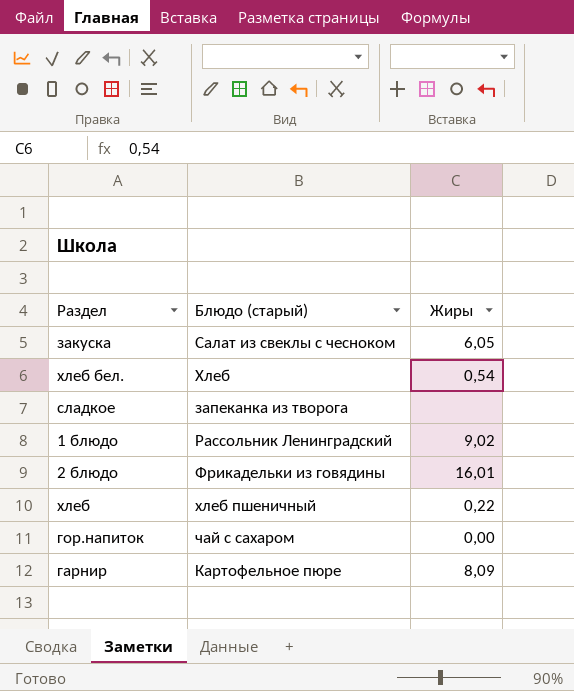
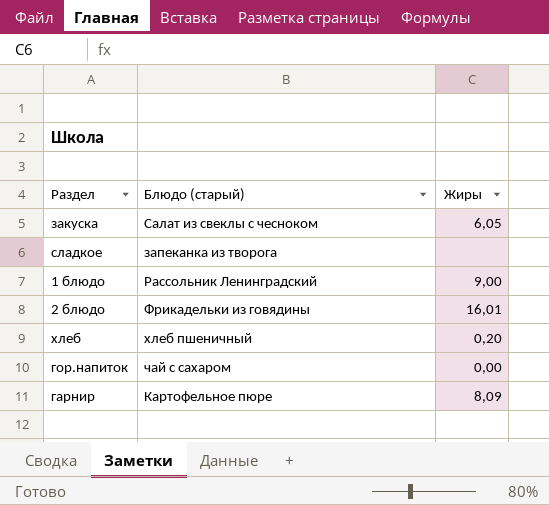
row хлеб бел.: Хлеб | 0,54 -> none
1 блюдо | Жиры: 9,02 -> 9,00
хлеб | Жиры: 0,22 -> 0,20

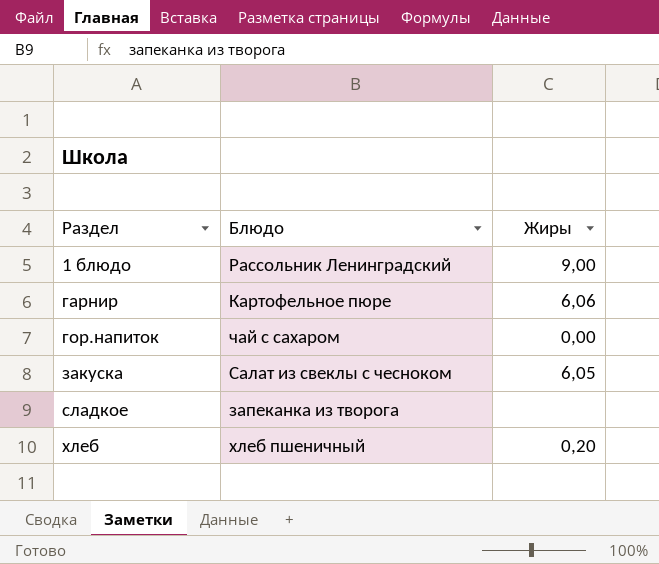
row order: none -> Раздел ascending
column name: Блюдо (старый) -> Блюдо
row 2 блюдо: Фрикадельки из говядины | 16,01 -> none
гарнир | Жиры: 8,09 -> 6,06

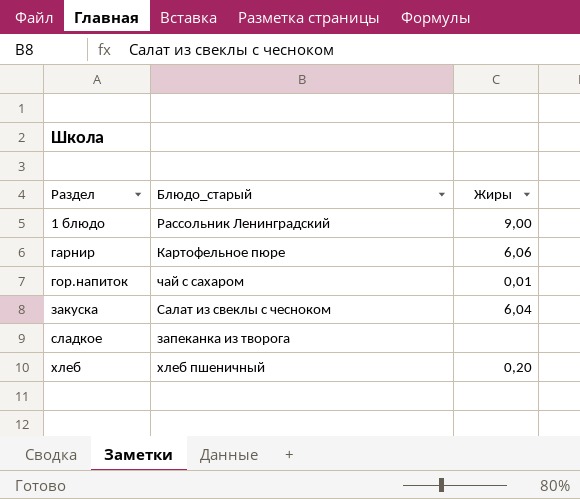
column name: Блюдо -> Блюдо_старый
гор.напиток | Жиры: 0,00 -> 0,01
закуска | Жиры: 6,05 -> 6,04

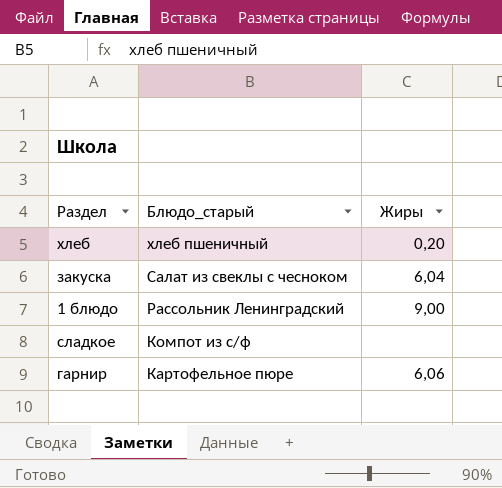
row order: Раздел ascending -> Блюдо_старый descending
row гор.напиток: чай с сахаром | 0,01 -> none
сладкое | Блюдо_старый: запеканка из творога -> Компот из с/ф

